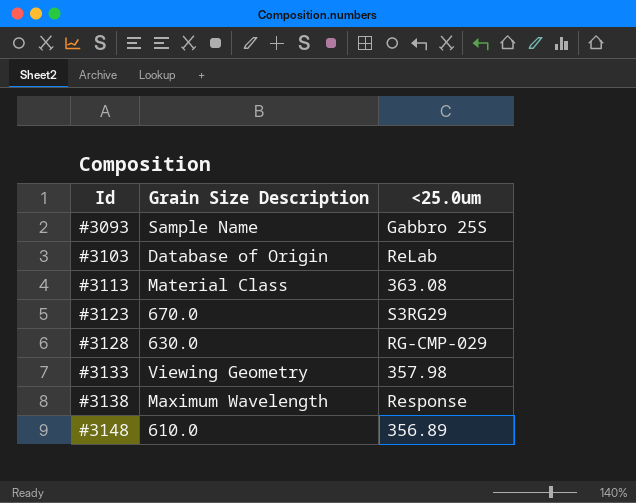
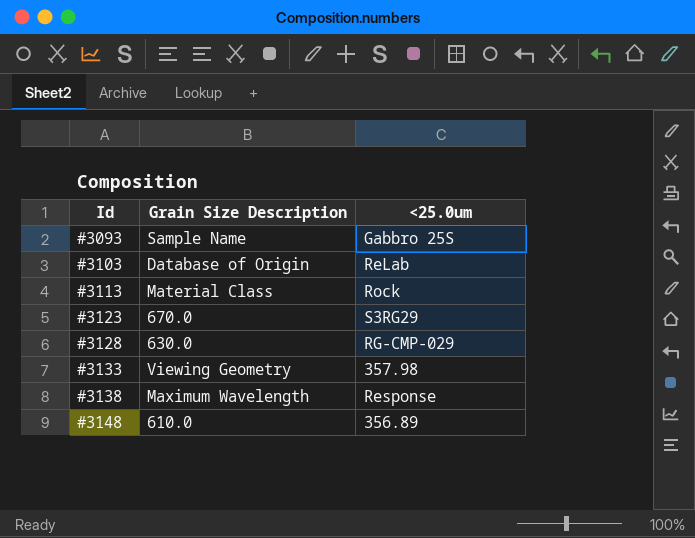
#3113 | <25.0um: 363.08 -> Rock

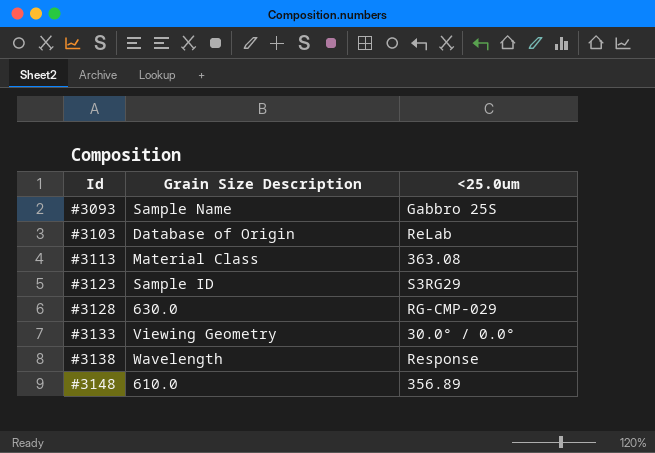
#3113 | <25.0um: Rock -> 363.08
#3123 | Grain Size Description: 670.0 -> Sample ID
#3133 | <25.0um: 357.98 -> 30.0° / 0.0°
#3138 | Grain Size Description: Maximum Wavelength -> Wavelength

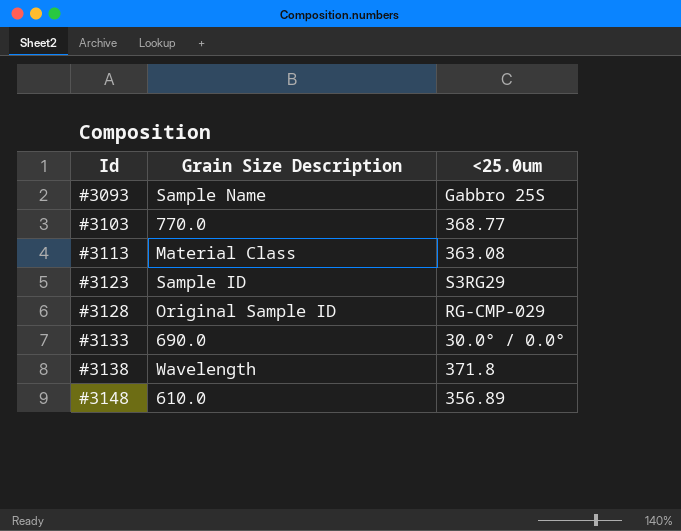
#3103 | Grain Size Description: Database of Origin -> 770.0
#3103 | <25.0um: ReLab -> 368.77
#3128 | Grain Size Description: 630.0 -> Original Sample ID
#3133 | Grain Size Description: Viewing Geometry -> 690.0
#3138 | <25.0um: Response -> 371.8

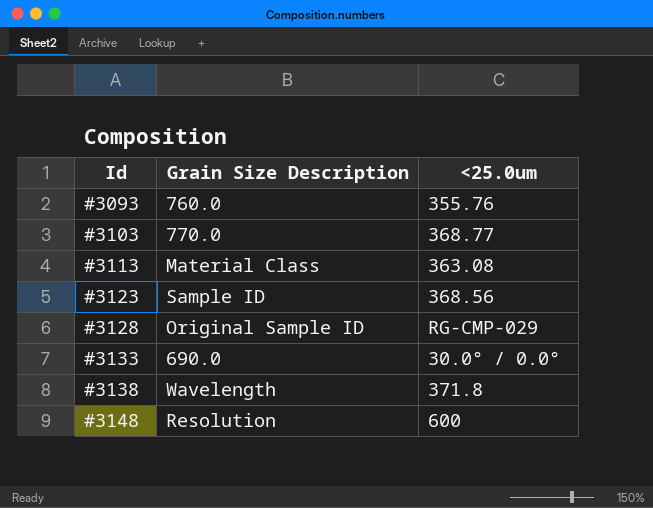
#3093 | Grain Size Description: Sample Name -> 760.0
#3093 | <25.0um: Gabbro 25S -> 355.76
#3123 | <25.0um: S3RG29 -> 368.56
#3148 | Grain Size Description: 610.0 -> Resolution
#3148 | <25.0um: 356.89 -> 600

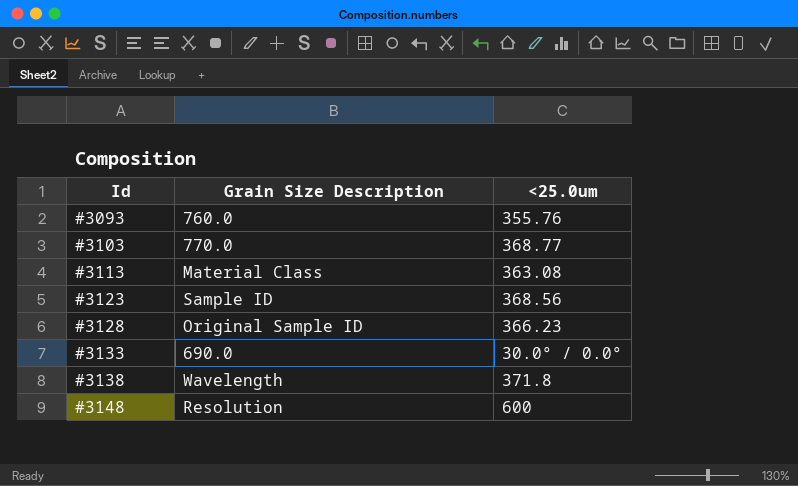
#3128 | <25.0um: RG-CMP-029 -> 366.23

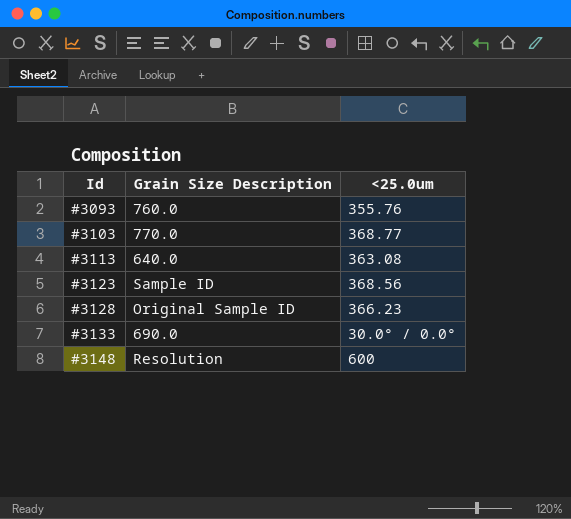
row #3138: Wavelength | 371.8 -> none
#3113 | Grain Size Description: Material Class -> 640.0

